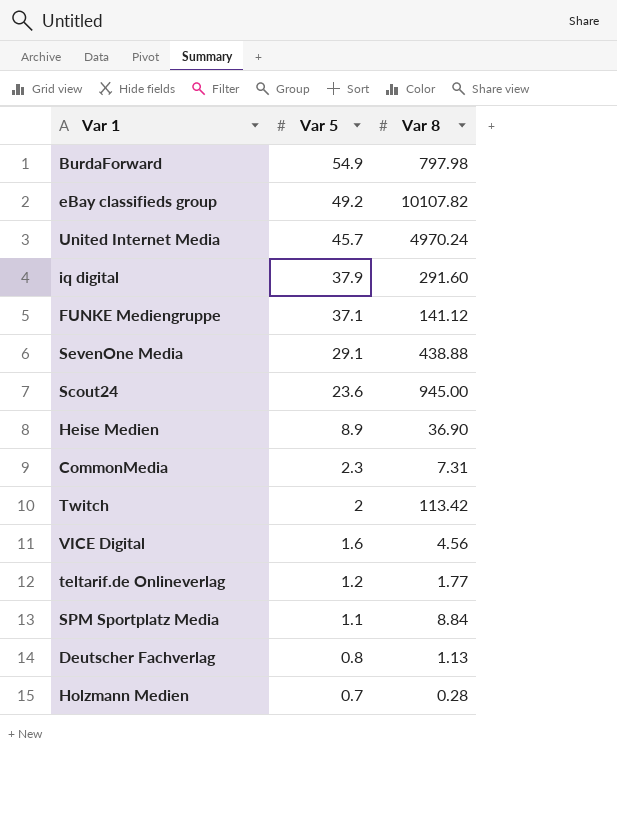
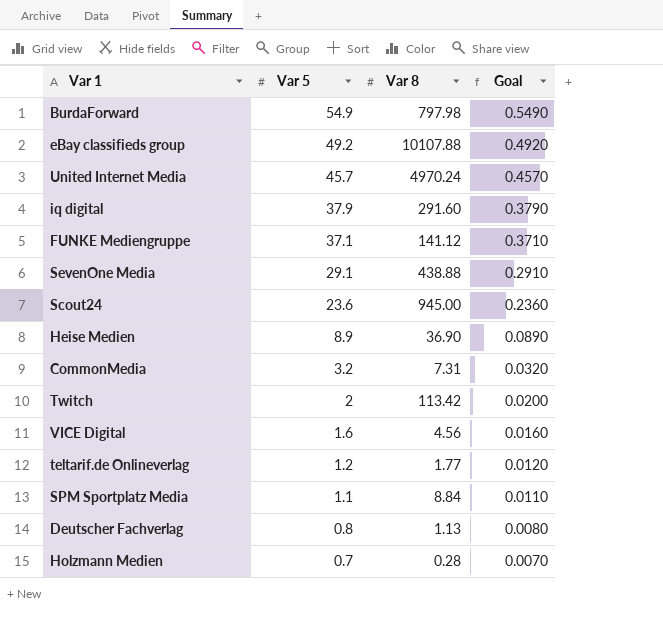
column Goal | formula: none -> [Var 5] * 0.01
eBay classifieds group | Var 8: 10107.82 -> 10107.88
CommonMedia | Var 5: 2.3 -> 3.2

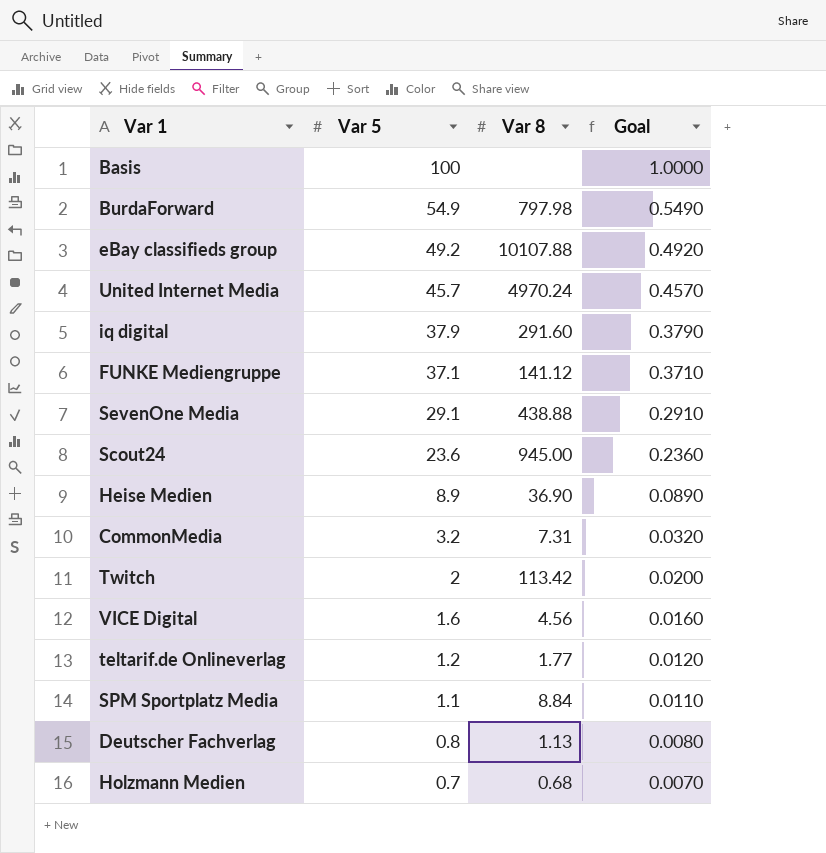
row Basis: none -> 100 | none | 1.0000
Holzmann Medien | Var 8: 0.28 -> 0.68

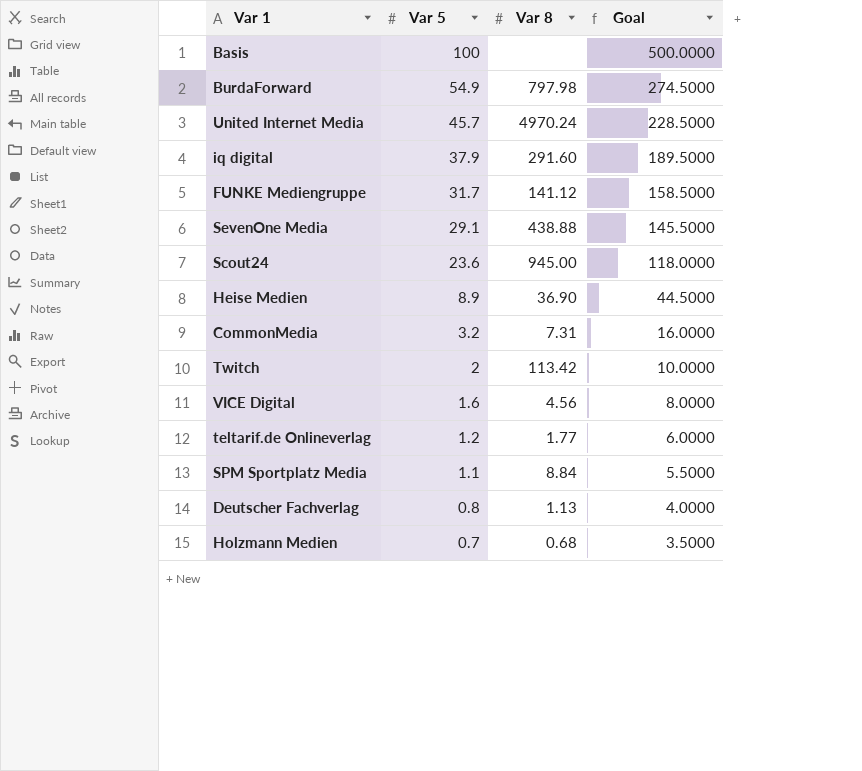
column Goal | formula: [Var 5] * 0.01 -> [Var 5] * 5
row eBay classifieds group: 49.2 | 10107.88 | 0.4920 -> none
FUNKE Mediengruppe | Var 5: 37.1 -> 31.7

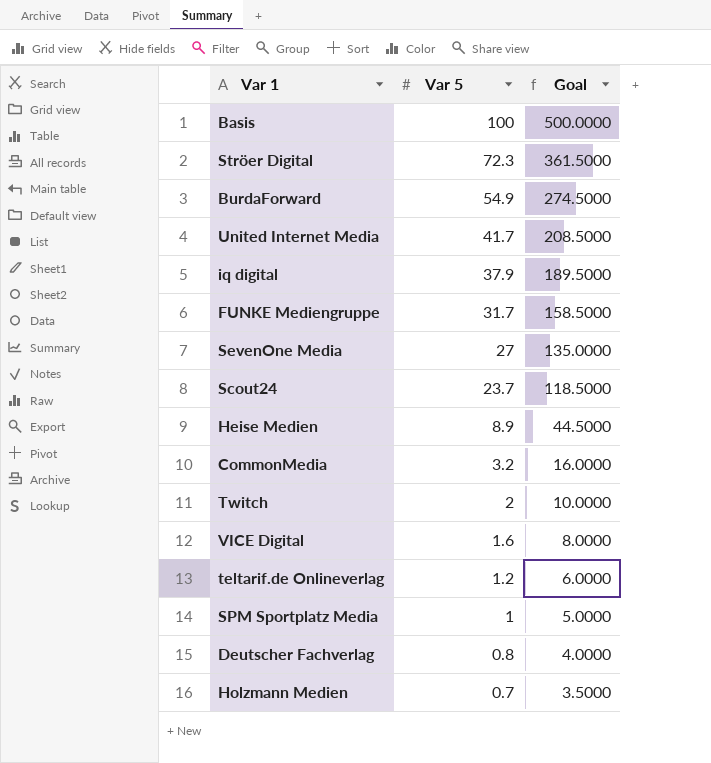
column Var 8 | position: 3 -> none
row Ströer Digital: none -> 72.3 | 361.5000
United Internet Media | Var 5: 45.7 -> 41.7
United Internet Media | Goal: 228.5000 -> 208.5000
SevenOne Media | Var 5: 29.1 -> 27
SevenOne Media | Goal: 145.5000 -> 135.0000
Scout24 | Var 5: 23.6 -> 23.7
Scout24 | Goal: 118.0000 -> 118.5000
SPM Sportplatz Media | Var 5: 1.1 -> 1
SPM Sportplatz Media | Goal: 5.5000 -> 5.0000

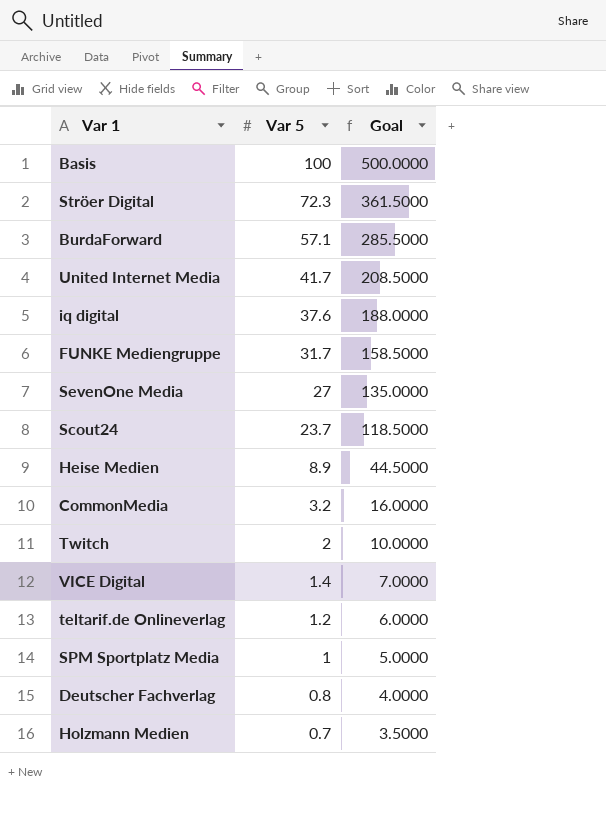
BurdaForward | Var 5: 54.9 -> 57.1
BurdaForward | Goal: 274.5000 -> 285.5000
iq digital | Var 5: 37.9 -> 37.6
iq digital | Goal: 189.5000 -> 188.0000
VICE Digital | Var 5: 1.6 -> 1.4
VICE Digital | Goal: 8.0000 -> 7.0000

